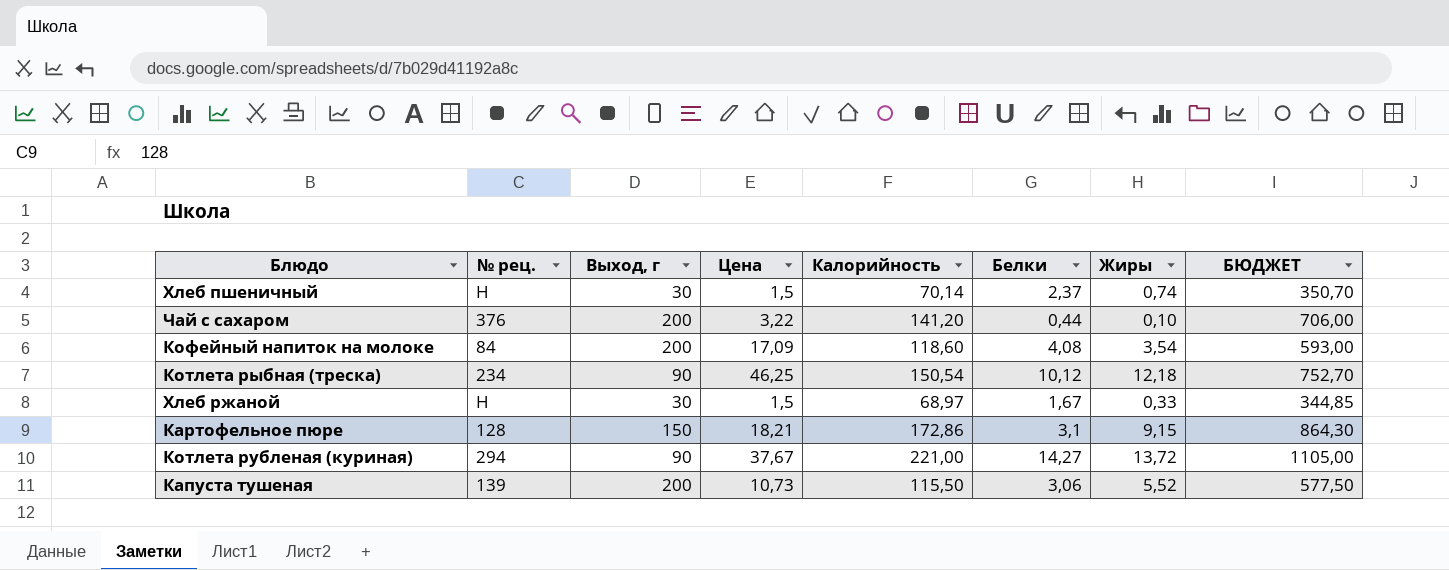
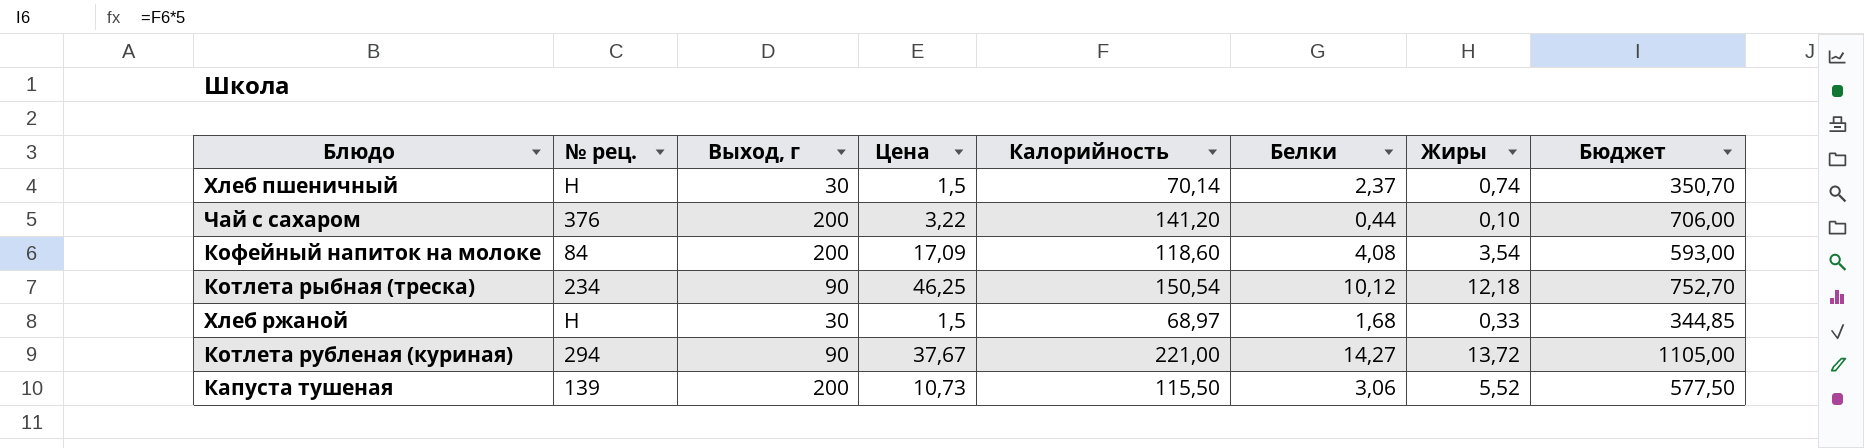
column name: БЮДЖЕТ -> Бюджет
row Картофельное пюре: 128 | 150 | 18,21 | 172,86 | 3,1 | 9,15 | 864,30 -> none
Хлеб ржаной | Белки: 1,67 -> 1,68

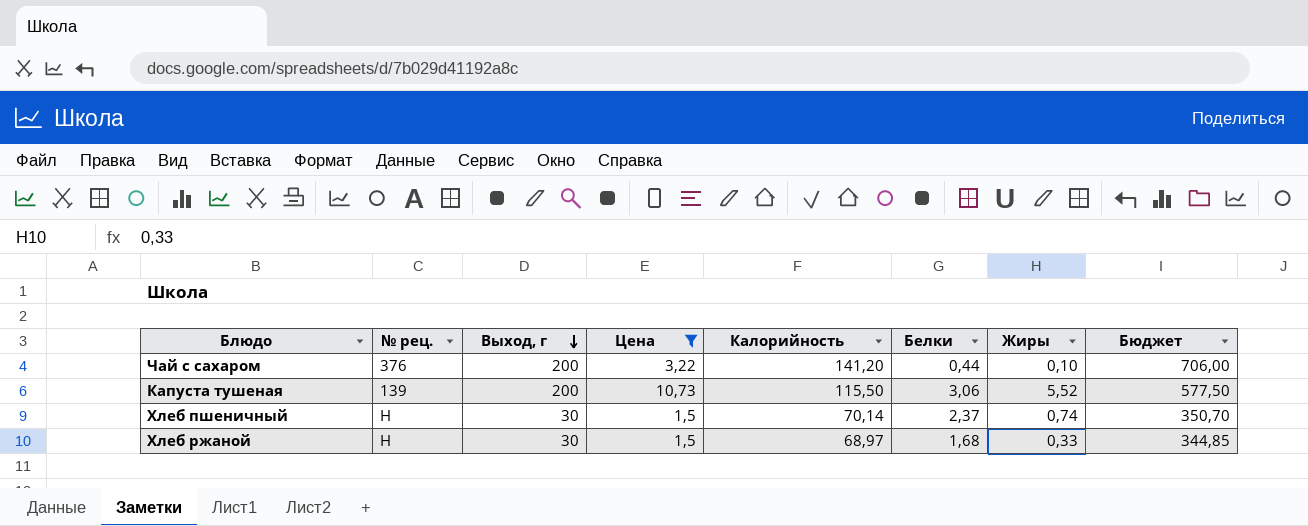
filter: none -> Цена <= 10,73
row order: none -> Выход, г descending

